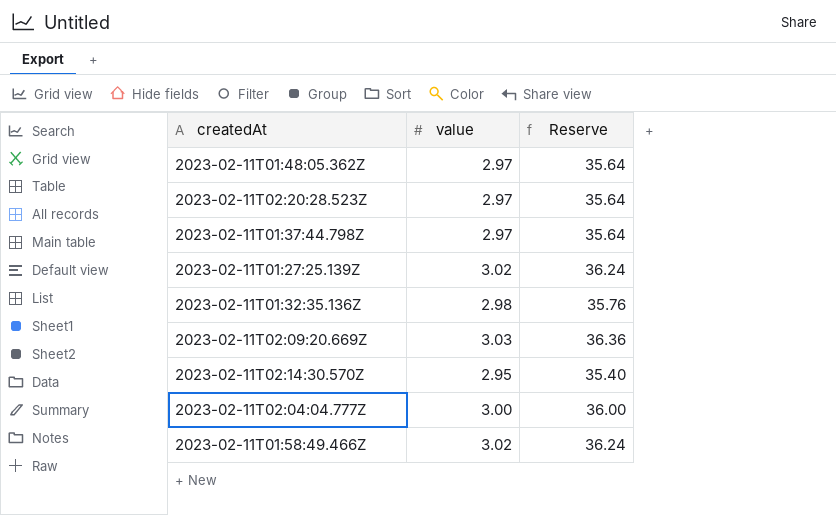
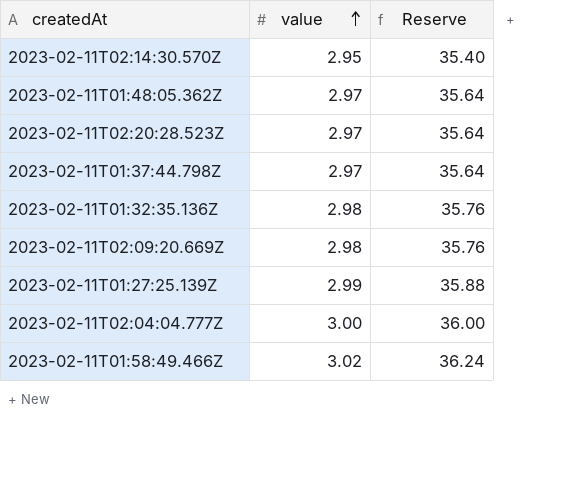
row order: none -> value ascending
2023-02-11T02:09:20.669Z | value: 3.03 -> 2.98
2023-02-11T02:09:20.669Z | Reserve: 36.36 -> 35.76
2023-02-11T01:27:25.139Z | value: 3.02 -> 2.99
2023-02-11T01:27:25.139Z | Reserve: 36.24 -> 35.88

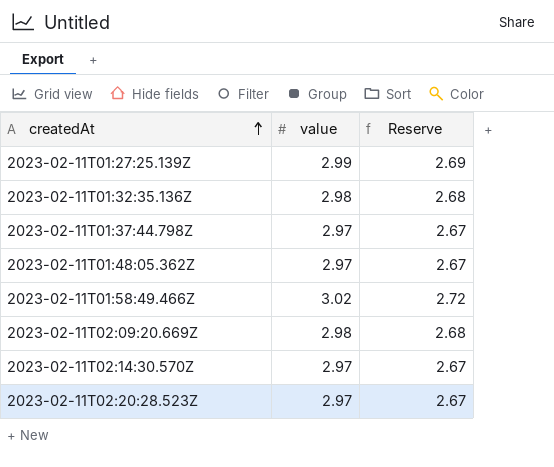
row order: value ascending -> createdAt ascending
column Reserve | formula: [value] * 12 -> [value] * 0.9
row 2023-02-11T02:04:04.777Z: 3.00 | 36.00 -> none
2023-02-11T02:14:30.570Z | value: 2.95 -> 2.97

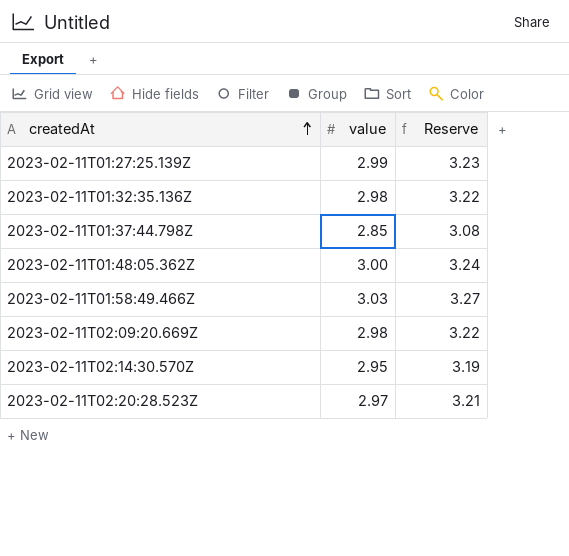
column Reserve | formula: [value] * 0.9 -> [value] * 1.08
2023-02-11T01:37:44.798Z | value: 2.97 -> 2.85
2023-02-11T01:48:05.362Z | value: 2.97 -> 3.00
2023-02-11T01:58:49.466Z | value: 3.02 -> 3.03
2023-02-11T02:14:30.570Z | value: 2.97 -> 2.95

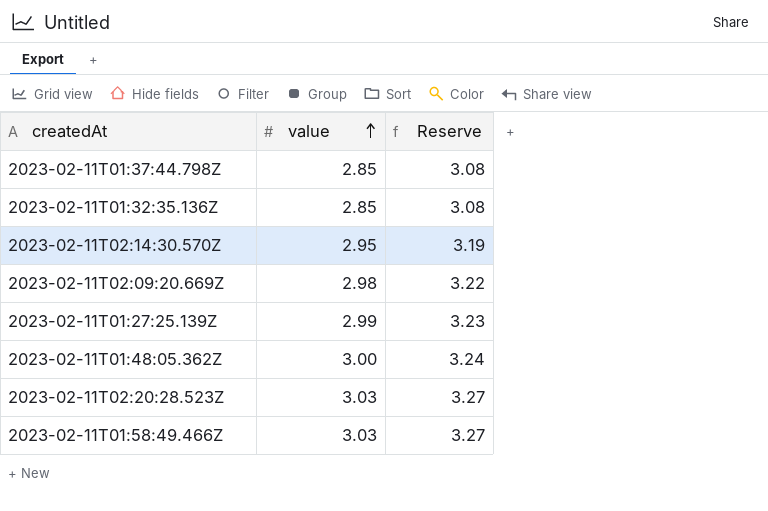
row order: createdAt ascending -> value ascending
2023-02-11T01:32:35.136Z | value: 2.98 -> 2.85
2023-02-11T01:32:35.136Z | Reserve: 3.22 -> 3.08
2023-02-11T02:20:28.523Z | value: 2.97 -> 3.03
2023-02-11T02:20:28.523Z | Reserve: 3.21 -> 3.27

